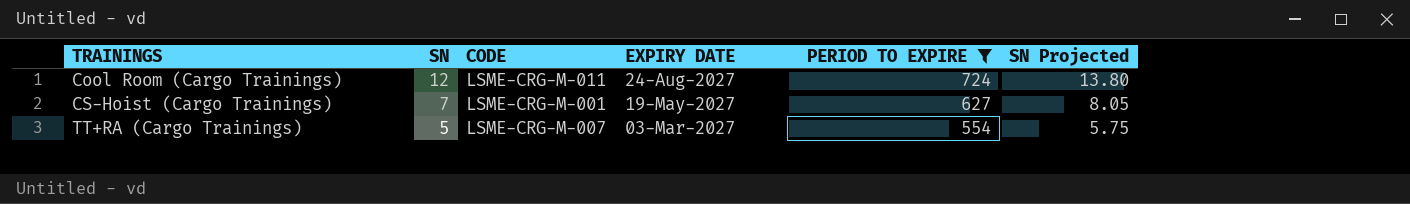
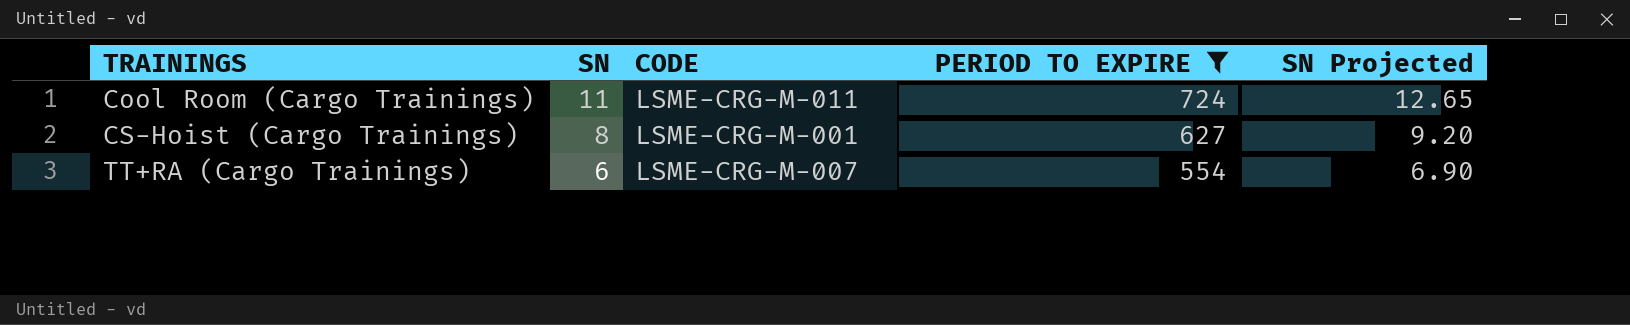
column EXPIRY DATE | position: 4 -> none
Cool Room (Cargo Trainings) | SN: 12 -> 11
Cool Room (Cargo Trainings) | SN Projected: 13.80 -> 12.65
CS-Hoist (Cargo Trainings) | SN: 7 -> 8
CS-Hoist (Cargo Trainings) | SN Projected: 8.05 -> 9.20
TT+RA (Cargo Trainings) | SN: 5 -> 6
TT+RA (Cargo Trainings) | SN Projected: 5.75 -> 6.90

